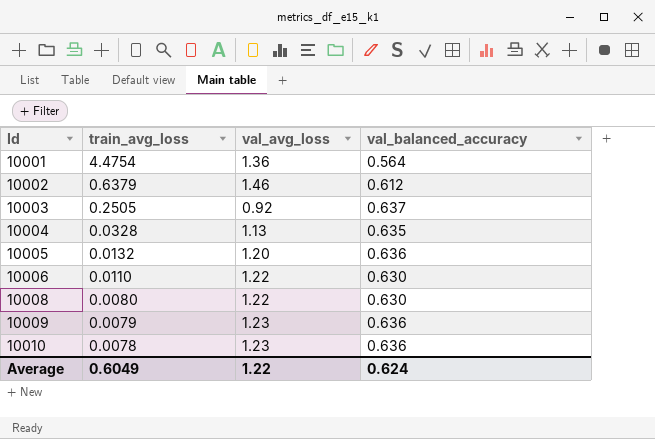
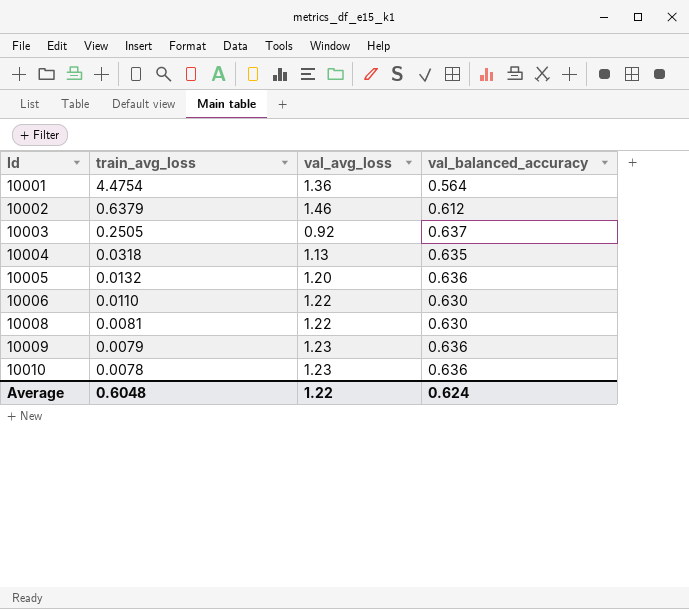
10004 | train_avg_loss: 0.0328 -> 0.0318
10008 | train_avg_loss: 0.0080 -> 0.0081
Average | train_avg_loss: 0.6049 -> 0.6048

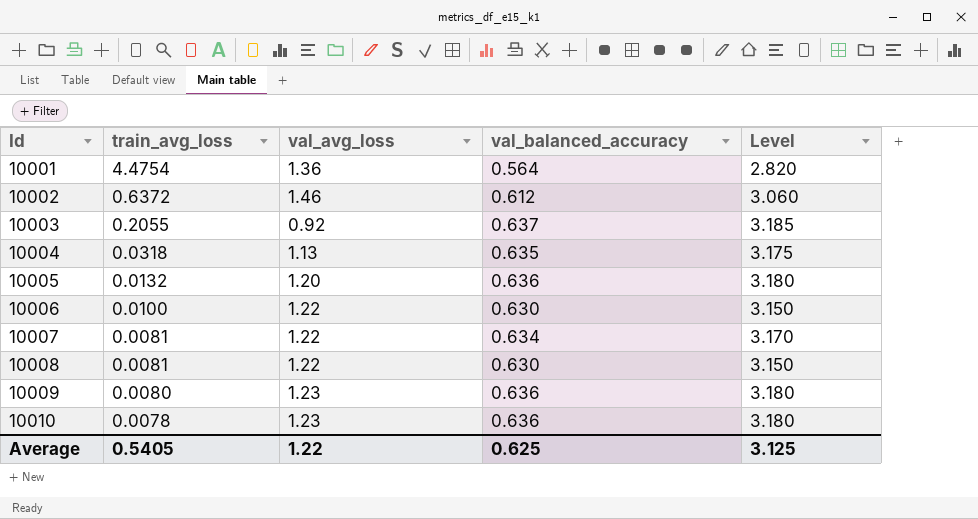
column Level | formula: none -> [val_balanced_accuracy] * 5
10002 | train_avg_loss: 0.6379 -> 0.6372
10003 | train_avg_loss: 0.2505 -> 0.2055
10006 | train_avg_loss: 0.0110 -> 0.0100
row 10007: none -> 0.0081 | 1.22 | 0.634 | 3.170
10009 | train_avg_loss: 0.0079 -> 0.0080
Average | train_avg_loss: 0.6048 -> 0.5405
Average | val_balanced_accuracy: 0.624 -> 0.625

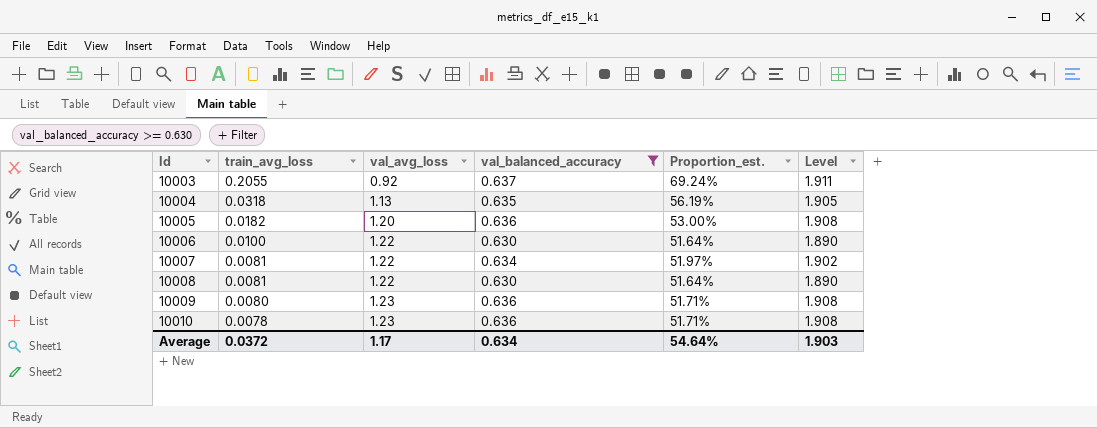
filter: none -> val_balanced_accuracy >= 0.630
column Proportion_est. | formula: none -> [val_balanced_accuracy] / [val_avg_loss]
column Level | formula: [val_balanced_accuracy] * 5 -> [val_balanced_accuracy] * 3
10005 | train_avg_loss: 0.0132 -> 0.0182
Average | train_avg_loss: 0.5405 -> 0.0372
Average | val_avg_loss: 1.22 -> 1.17
Average | val_balanced_accuracy: 0.625 -> 0.634
Average | Level: 3.125 -> 1.903

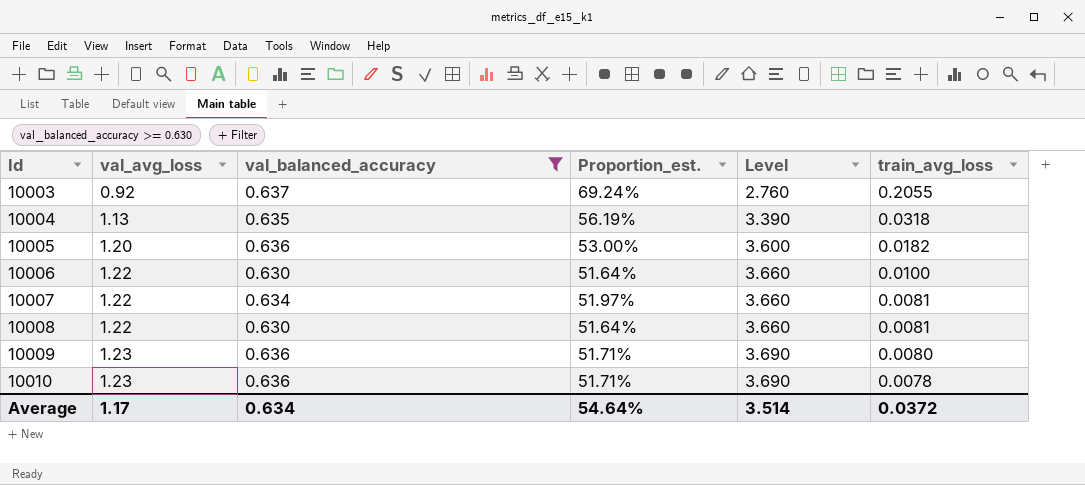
column Level | formula: [val_balanced_accuracy] * 3 -> [val_avg_loss] * 3
column train_avg_loss | position: 2 -> 6
Average | Level: 1.903 -> 3.514

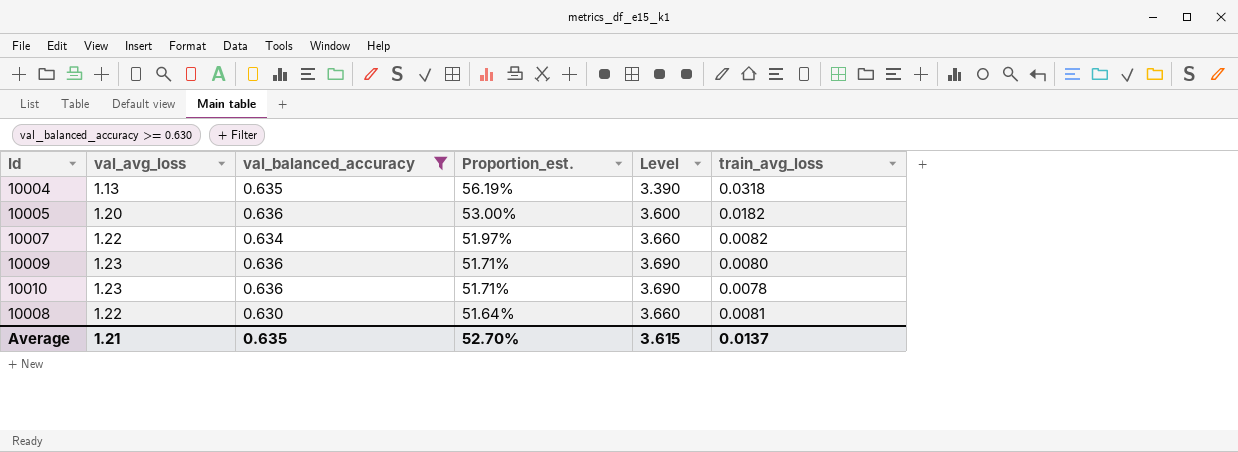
row order: Id ascending -> Proportion_est. descending
row 10003: 0.92 | 0.637 | 69.24% | 2.760 | 0.2055 -> none
row 10006: 1.22 | 0.630 | 51.64% | 3.660 | 0.0100 -> none
10007 | train_avg_loss: 0.0081 -> 0.0082
Average | val_avg_loss: 1.17 -> 1.21
Average | val_balanced_accuracy: 0.634 -> 0.635
Average | Proportion_est.: 54.64% -> 52.70%
Average | Level: 3.514 -> 3.615
Average | train_avg_loss: 0.0372 -> 0.0137

